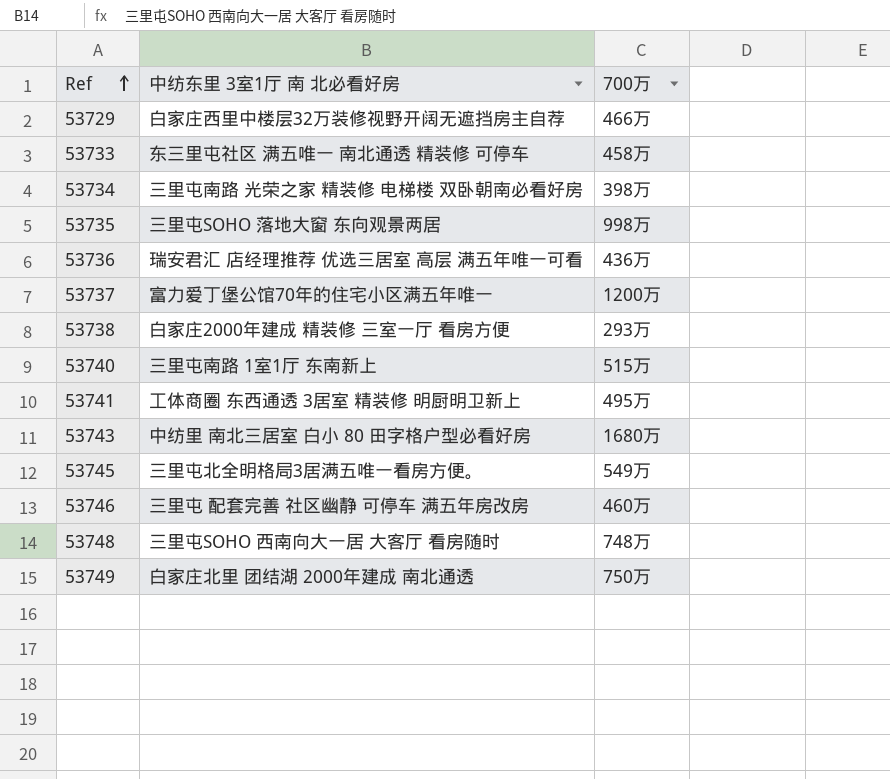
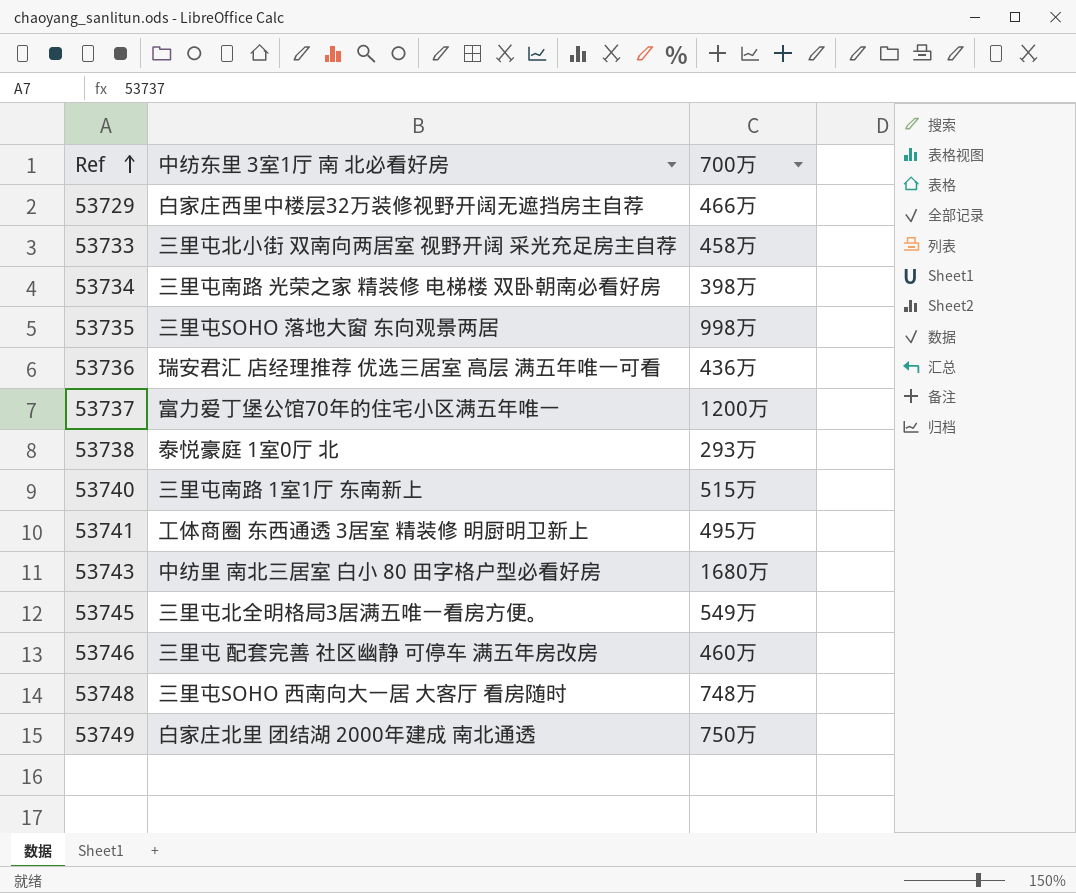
53733 | 中纺东里 3室1厅 南 北必看好房: 东三里屯社区 满五唯一 南北通透 精装修 可停车 -> 三里屯北小街 双南向两居室 视野开阔 采光充足房主自荐
53738 | 中纺东里 3室1厅 南 北必看好房: 白家庄2000年建成 精装修 三室一厅 看房方便 -> 泰悦豪庭 1室0厅 北

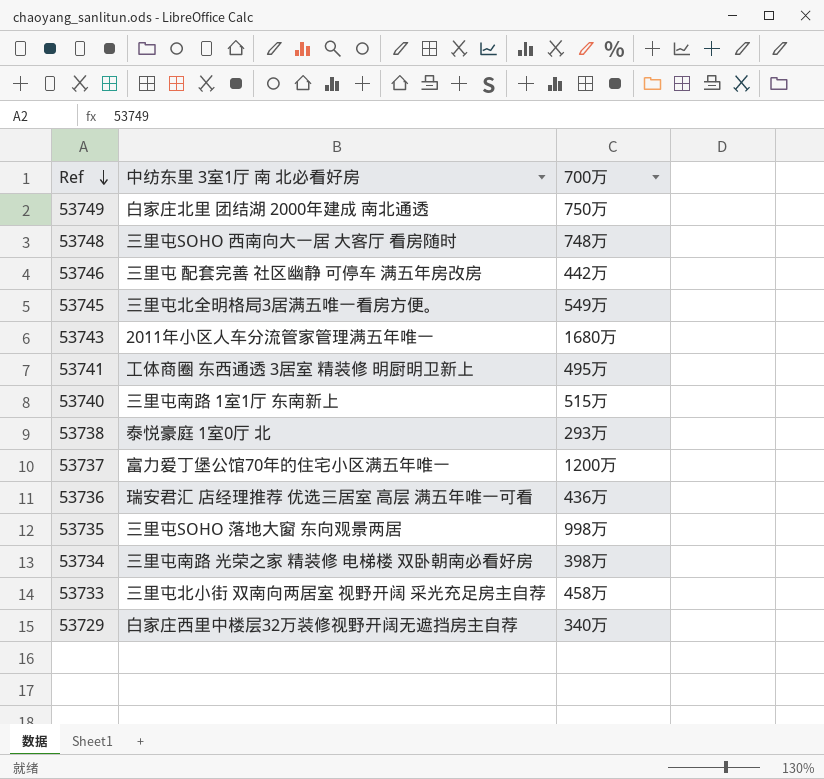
row order: Ref ascending -> Ref descending
53746 | 700万: 460万 -> 442万
53743 | 中纺东里 3室1厅 南 北必看好房: 中纺里 南北三居室 白小 80 田字格户型必看好房 -> 2011年小区人车分流管家管理满五年唯一
53729 | 700万: 466万 -> 340万

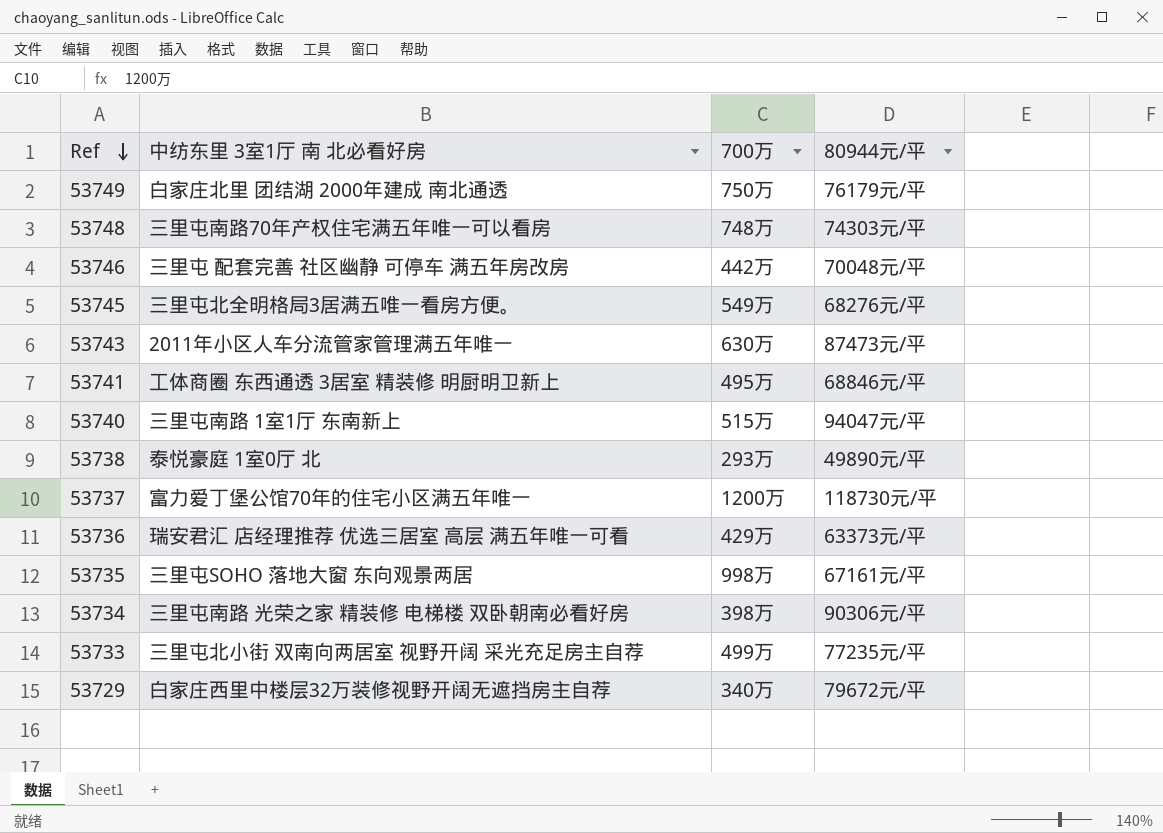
column 80944元/平 | position: none -> 4
53748 | 中纺东里 3室1厅 南 北必看好房: 三里屯SOHO 西南向大一居 大客厅 看房随时 -> 三里屯南路70年产权住宅满五年唯一可以看房
53743 | 700万: 1680万 -> 630万
53736 | 700万: 436万 -> 429万
53733 | 700万: 458万 -> 499万

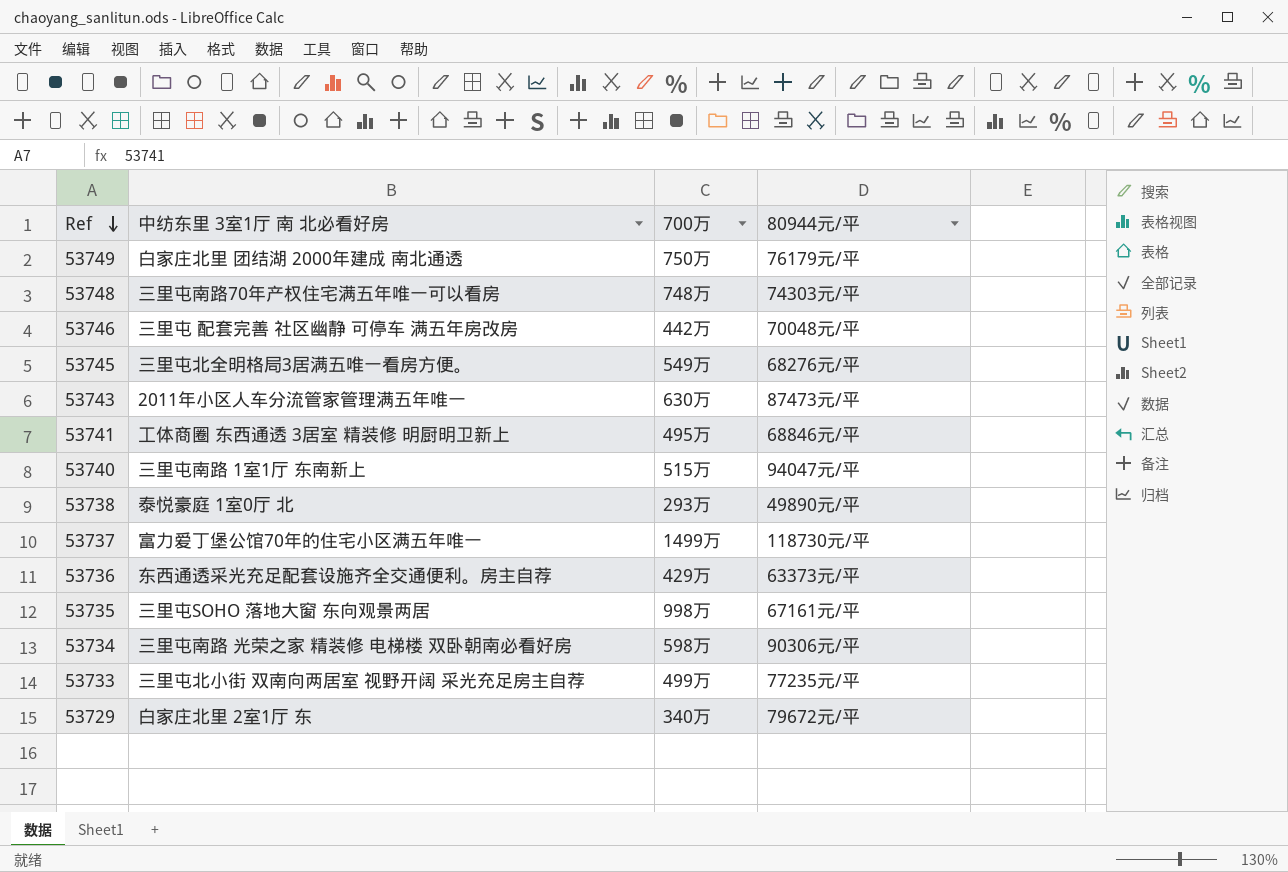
53737 | 700万: 1200万 -> 1499万
53736 | 中纺东里 3室1厅 南 北必看好房: 瑞安君汇 店经理推荐 优选三居室 高层 满五年唯一可看 -> 东西通透采光充足配套设施齐全交通便利。房主自荐
53734 | 700万: 398万 -> 598万
53729 | 中纺东里 3室1厅 南 北必看好房: 白家庄西里中楼层32万装修视野开阔无遮挡房主自荐 -> 白家庄北里 2室1厅 东

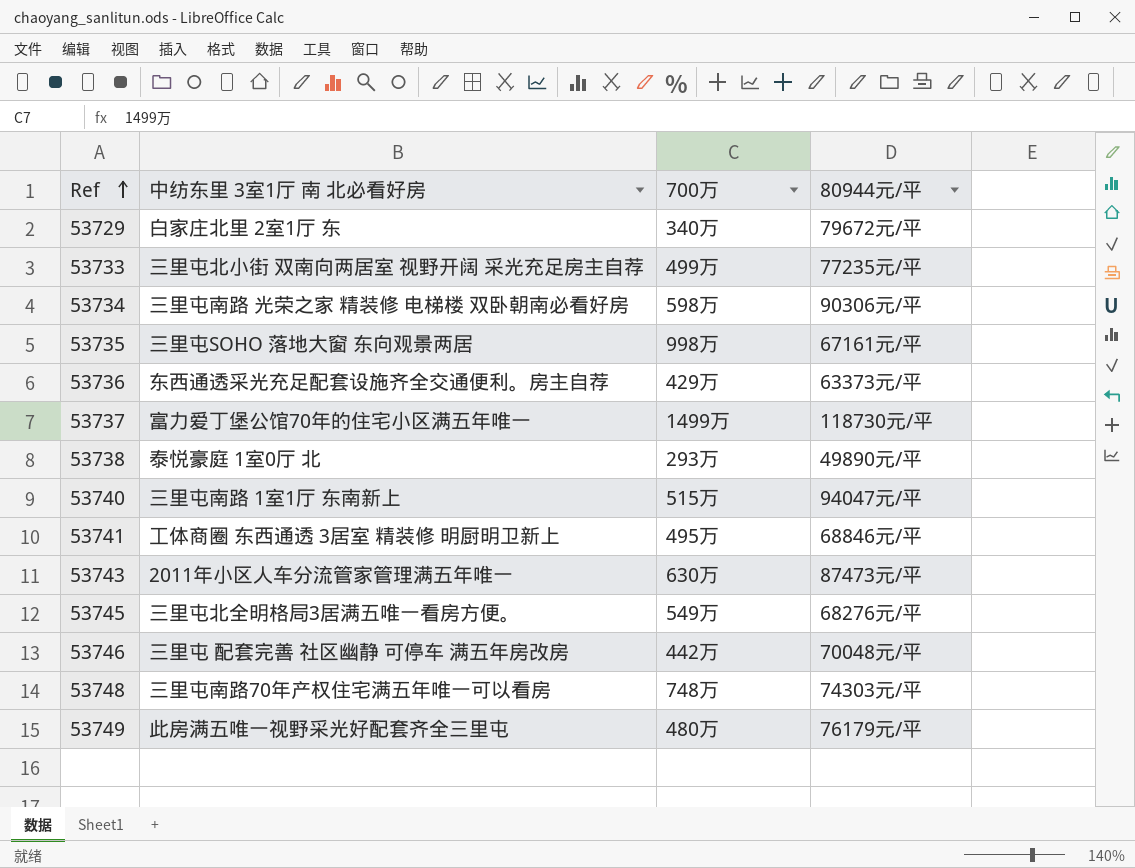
row order: Ref descending -> Ref ascending
53749 | 中纺东里 3室1厅 南 北必看好房: 白家庄北里 团结湖 2000年建成 南北通透 -> 此房满五唯一视野采光好配套齐全三里屯
53749 | 700万: 750万 -> 480万

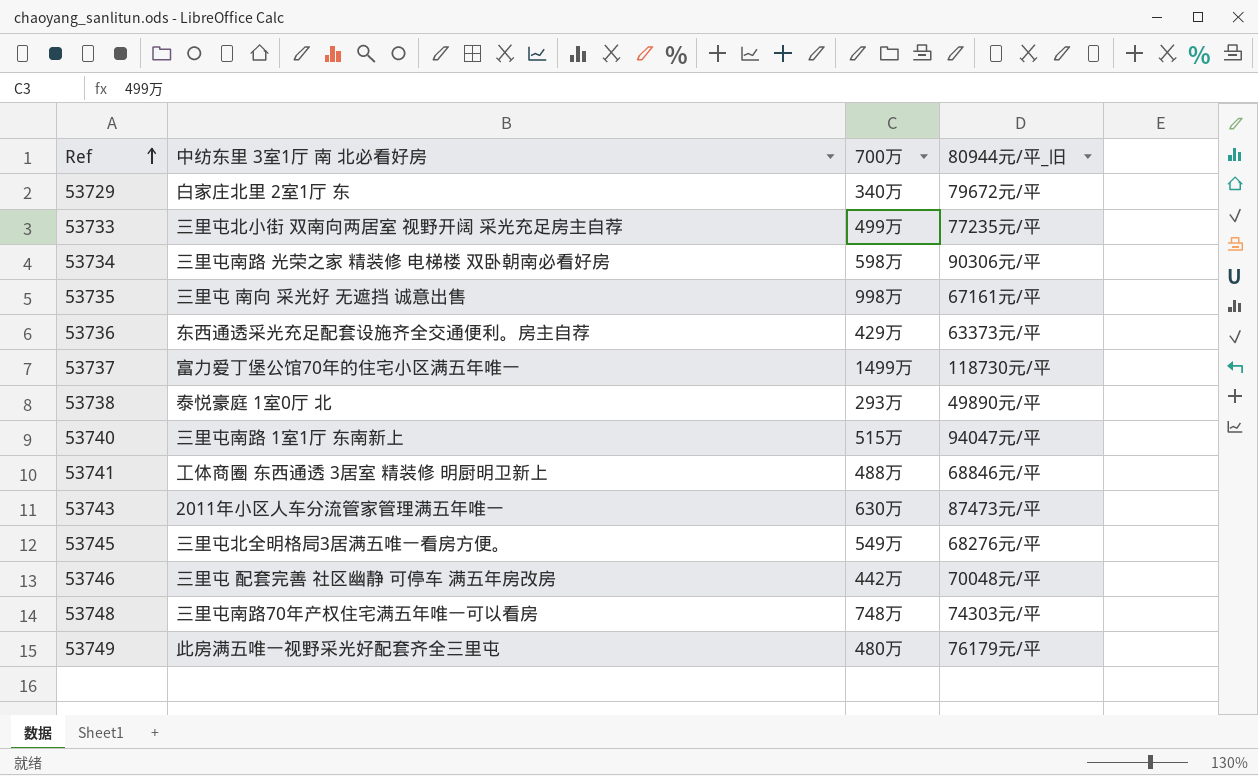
column name: 80944元/平 -> 80944元/平_旧
53735 | 中纺东里 3室1厅 南 北必看好房: 三里屯SOHO 落地大窗 东向观景两居 -> 三里屯 南向 采光好 无遮挡 诚意出售
53741 | 700万: 495万 -> 488万

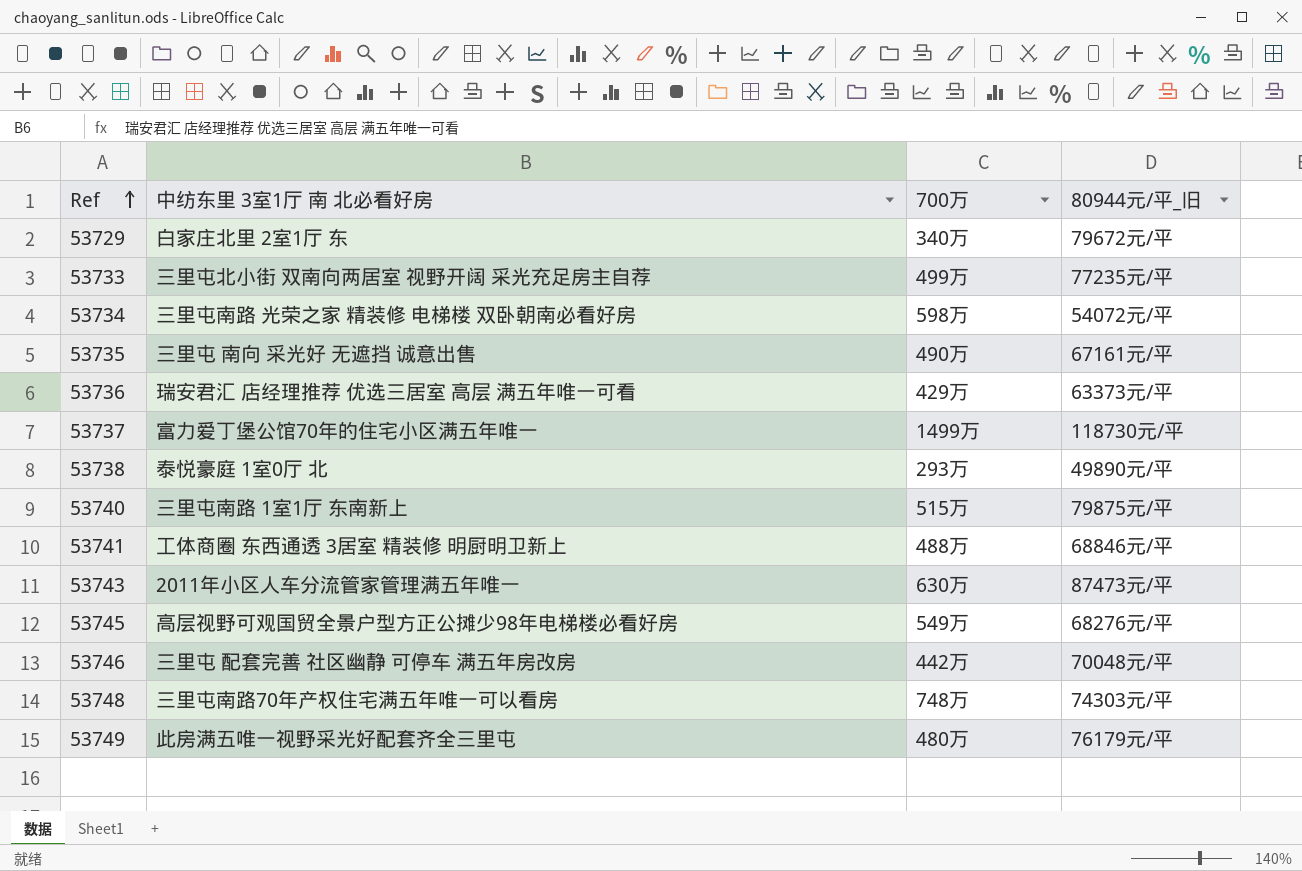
53734 | 80944元/平_旧: 90306元/平 -> 54072元/平
53735 | 700万: 998万 -> 490万
53736 | 中纺东里 3室1厅 南 北必看好房: 东西通透采光充足配套设施齐全交通便利。房主自荐 -> 瑞安君汇 店经理推荐 优选三居室 高层 满五年唯一可看
53740 | 80944元/平_旧: 94047元/平 -> 79875元/平
53745 | 中纺东里 3室1厅 南 北必看好房: 三里屯北全明格局3居满五唯一看房方便。 -> 高层视野可观国贸全景户型方正公摊少98年电梯楼必看好房

